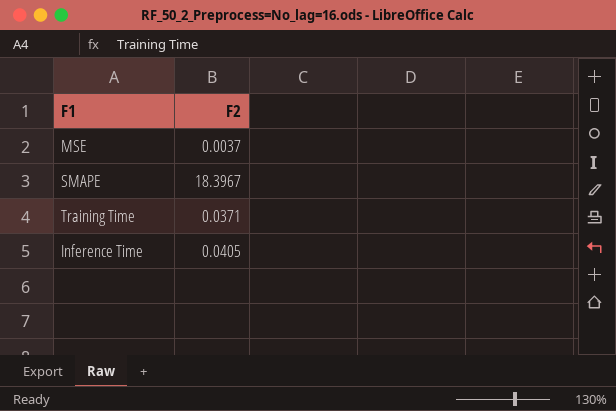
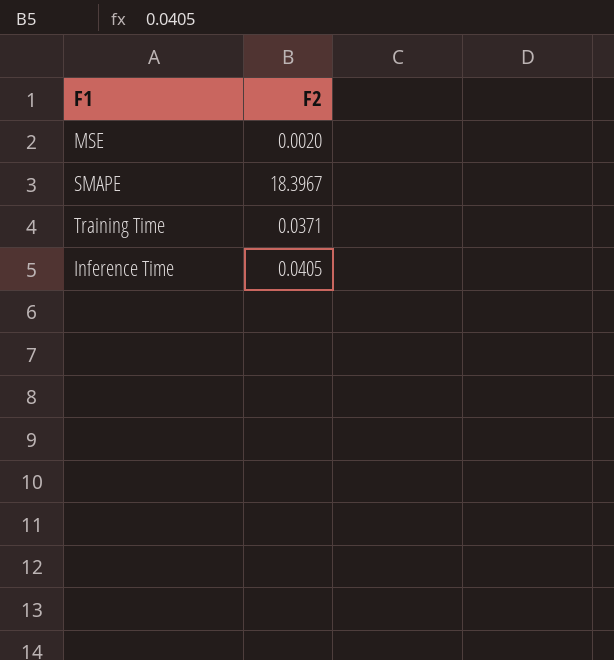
MSE | F2: 0.0037 -> 0.0020

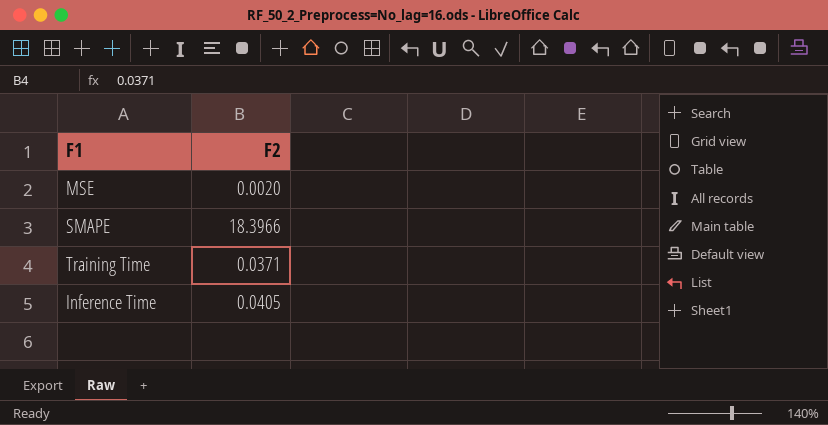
SMAPE | F2: 18.3967 -> 18.3966

